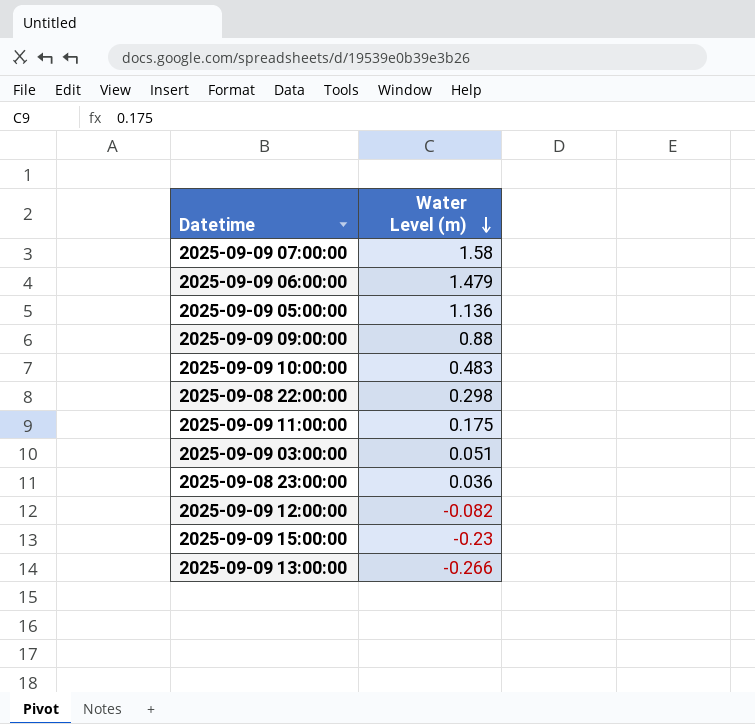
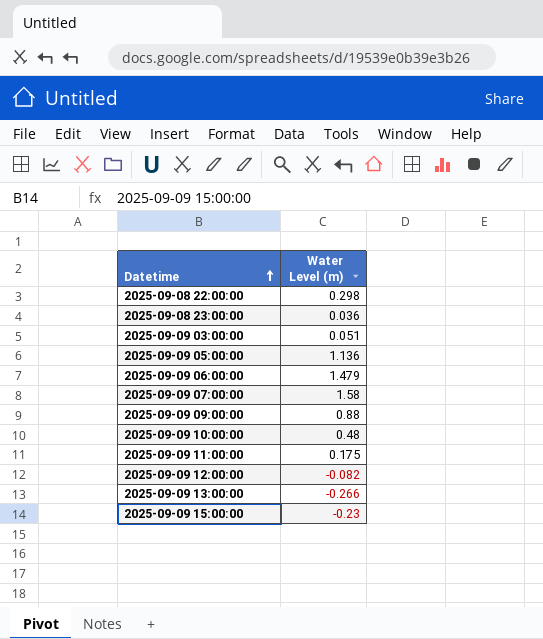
row order: Water Level (m) descending -> Datetime ascending
2025-09-09 10:00:00 | Water Level (m): 0.483 -> 0.48

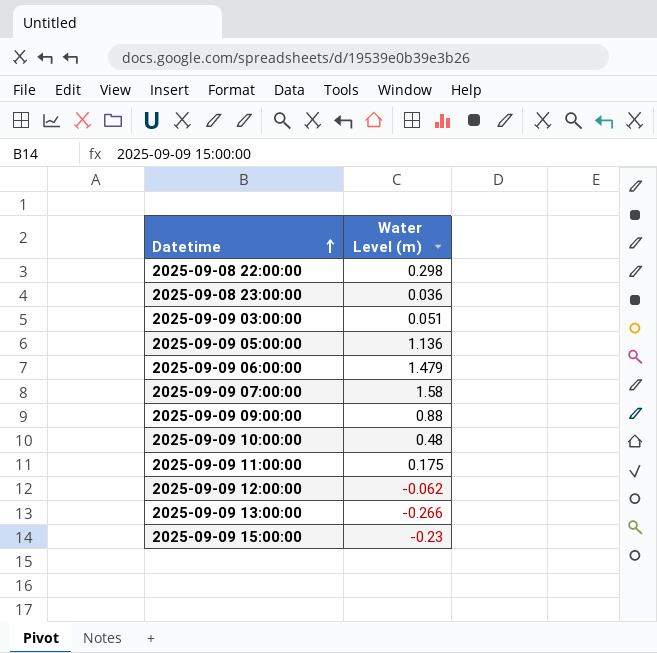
2025-09-09 12:00:00 | Water Level (m): -0.082 -> -0.062

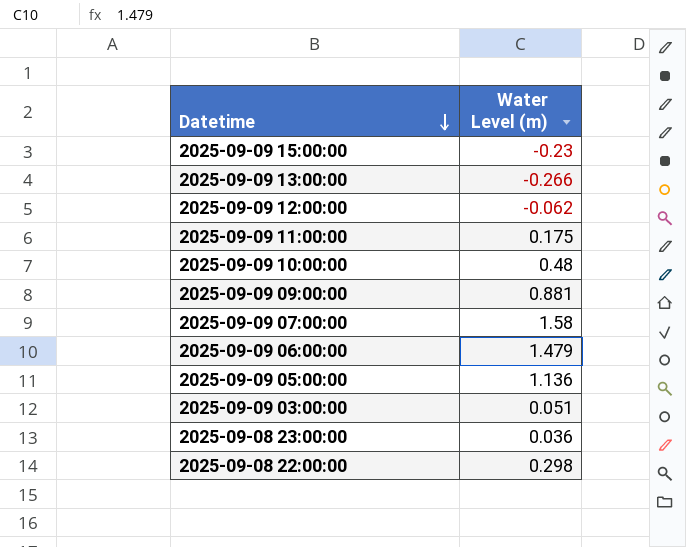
row order: Datetime ascending -> Datetime descending
2025-09-09 09:00:00 | Water Level (m): 0.88 -> 0.881

